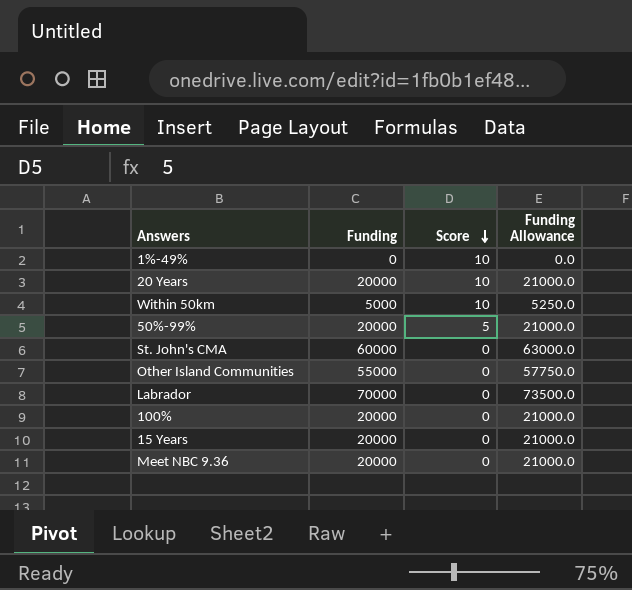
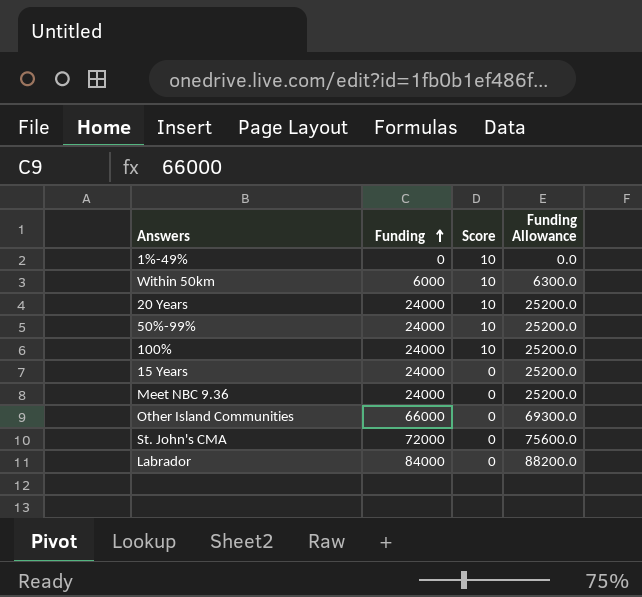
row order: Score descending -> Funding ascending
Within 50km | Funding: 5000 -> 6000
Within 50km | Funding Allowance: 5250.0 -> 6300.0
20 Years | Funding: 20000 -> 24000
20 Years | Funding Allowance: 21000.0 -> 25200.0
50%-99% | Funding: 20000 -> 24000
50%-99% | Score: 5 -> 10
50%-99% | Funding Allowance: 21000.0 -> 25200.0
100% | Funding: 20000 -> 24000
100% | Score: 0 -> 10
100% | Funding Allowance: 21000.0 -> 25200.0
15 Years | Funding: 20000 -> 24000
15 Years | Funding Allowance: 21000.0 -> 25200.0
Meet NBC 9.36 | Funding: 20000 -> 24000
Meet NBC 9.36 | Funding Allowance: 21000.0 -> 25200.0
Other Island Communities | Funding: 55000 -> 66000
Other Island Communities | Funding Allowance: 57750.0 -> 69300.0
St. John's CMA | Funding: 60000 -> 72000
St. John's CMA | Funding Allowance: 63000.0 -> 75600.0
Labrador | Funding: 70000 -> 84000
Labrador | Funding Allowance: 73500.0 -> 88200.0

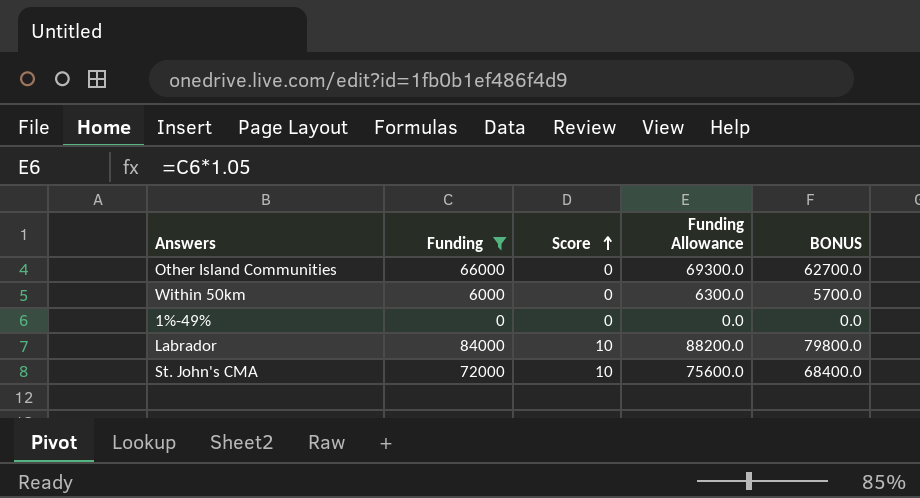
filter: none -> Funding != 24000
row order: Funding ascending -> Score ascending
column BONUS | formula: none -> [Funding] * 0.95
Within 50km | Score: 10 -> 0
1%-49% | Score: 10 -> 0
Labrador | Score: 0 -> 10
St. John's CMA | Score: 0 -> 10

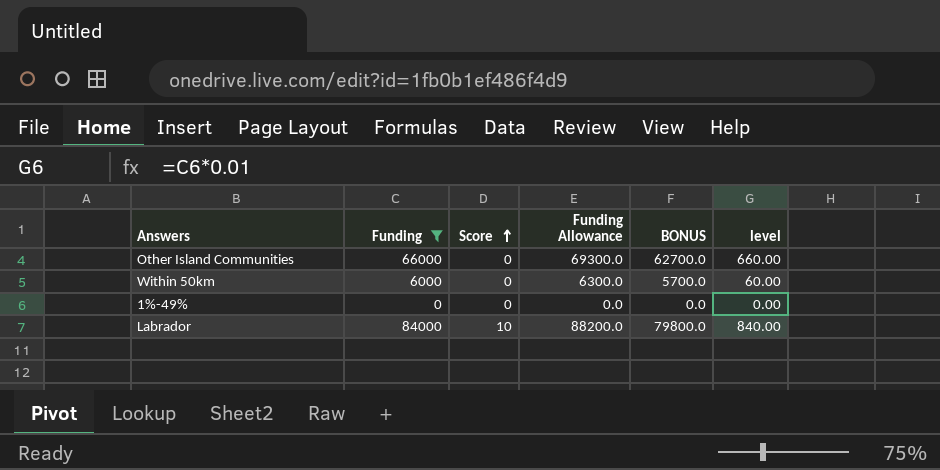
column level | formula: none -> [Funding] * 0.01
row St. John's CMA: 72000 | 10 | 75600.0 | 68400.0 -> none

